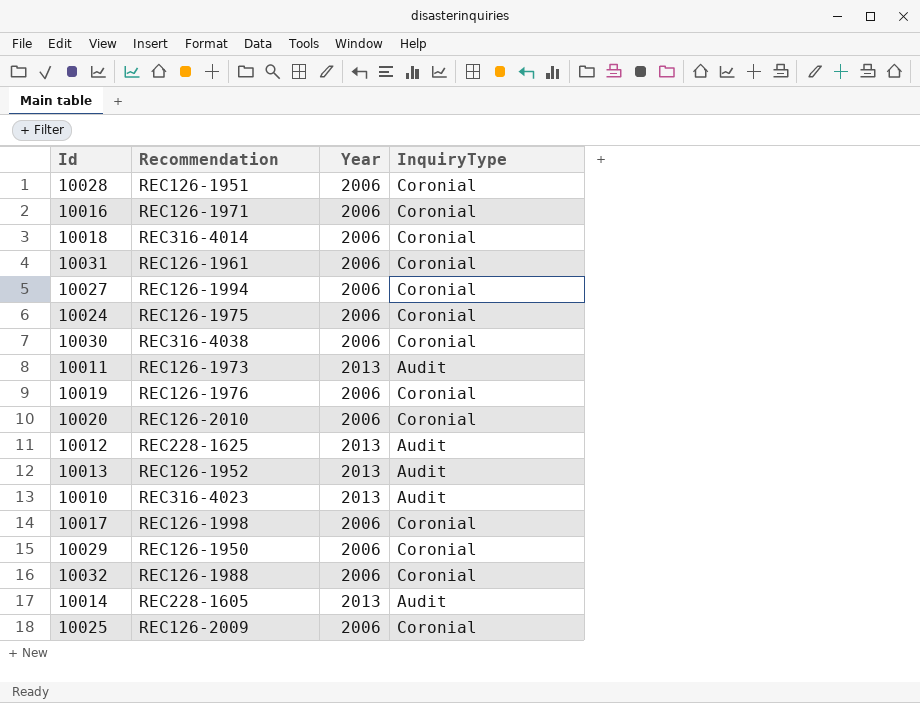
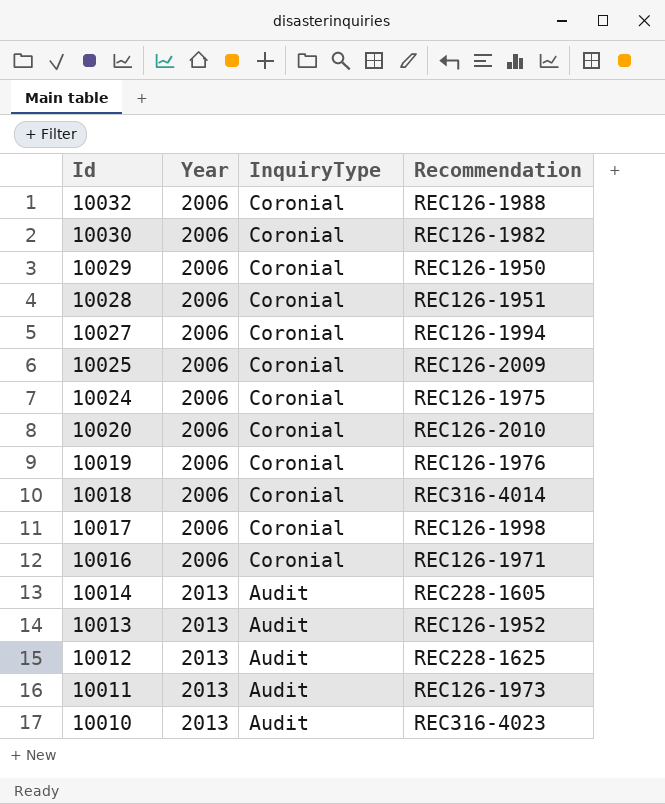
row order: none -> Id descending
column Recommendation | position: 2 -> 4
row 10031: REC126-1961 | 2006 | Coronial -> none
10030 | Recommendation: REC316-4038 -> REC126-1982

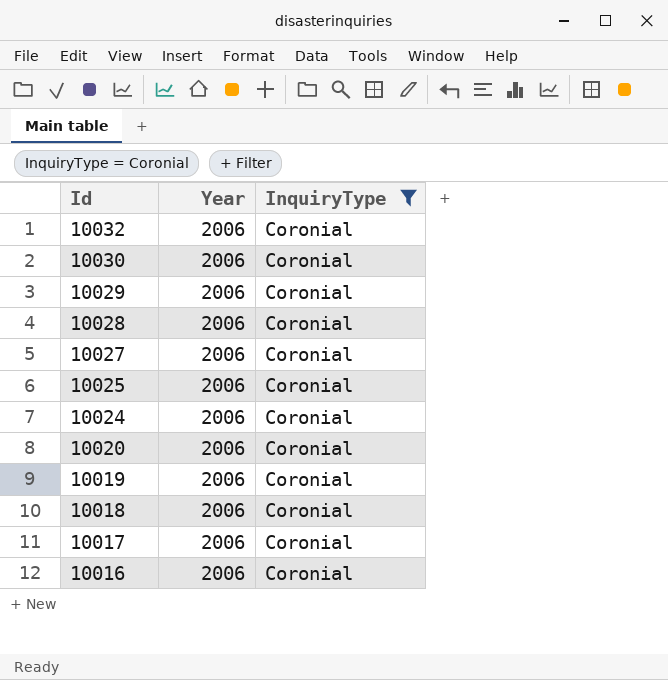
filter: none -> InquiryType = Coronial
column Recommendation | position: 4 -> none

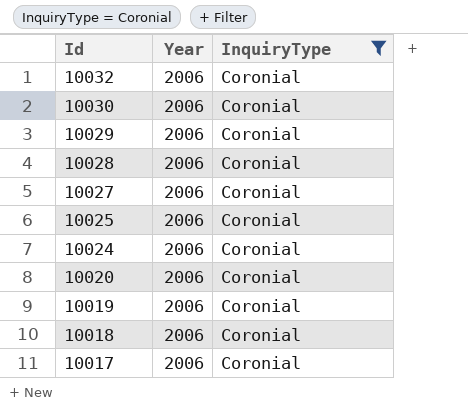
row 10016: 2006 | Coronial -> none

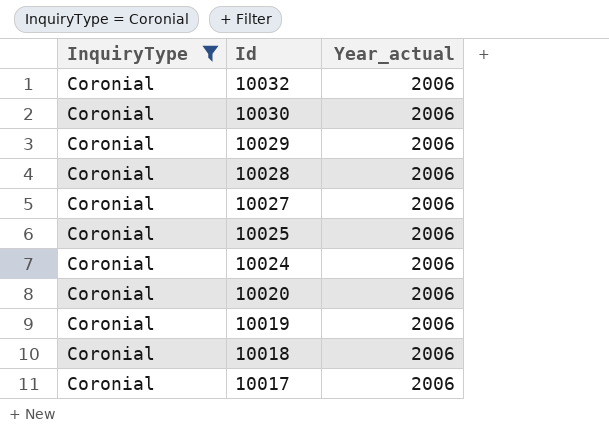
column InquiryType | position: 3 -> 1
column name: Year -> Year_actual

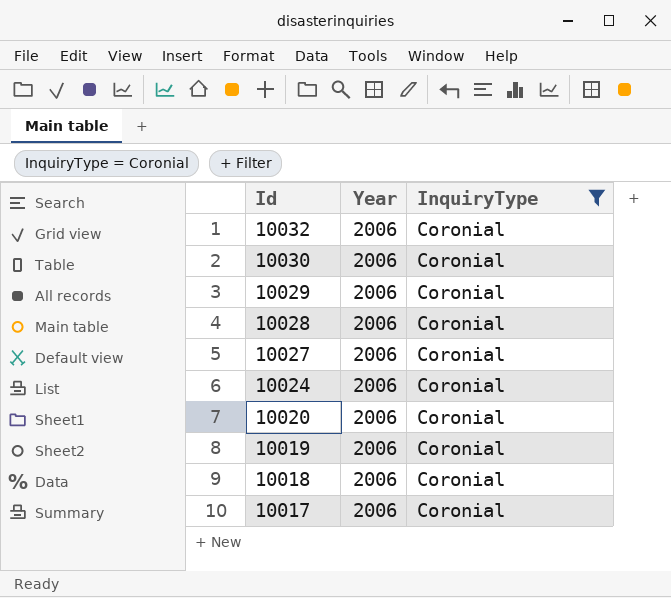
column name: Year_actual -> Year
column InquiryType | position: 1 -> 3
row 10025: Coronial | 2006 -> none

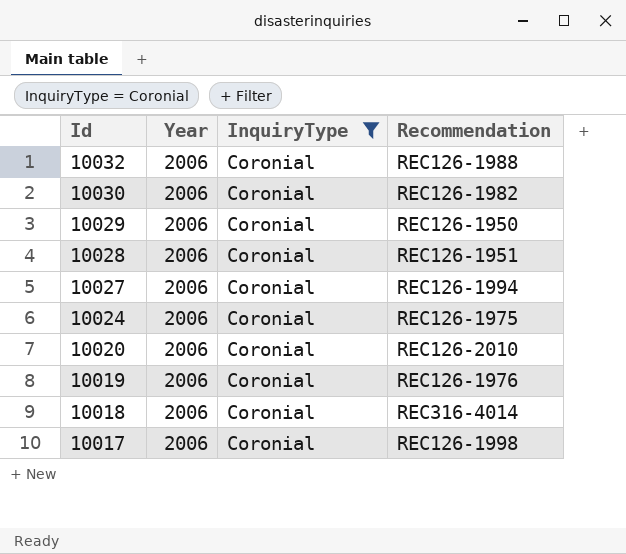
column Recommendation | position: none -> 4

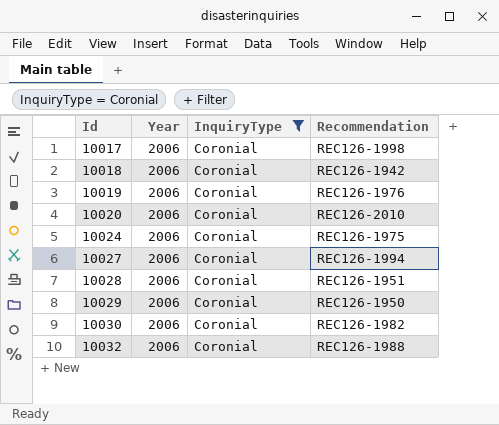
row order: Id descending -> Id ascending
10018 | Recommendation: REC316-4014 -> REC126-1942

